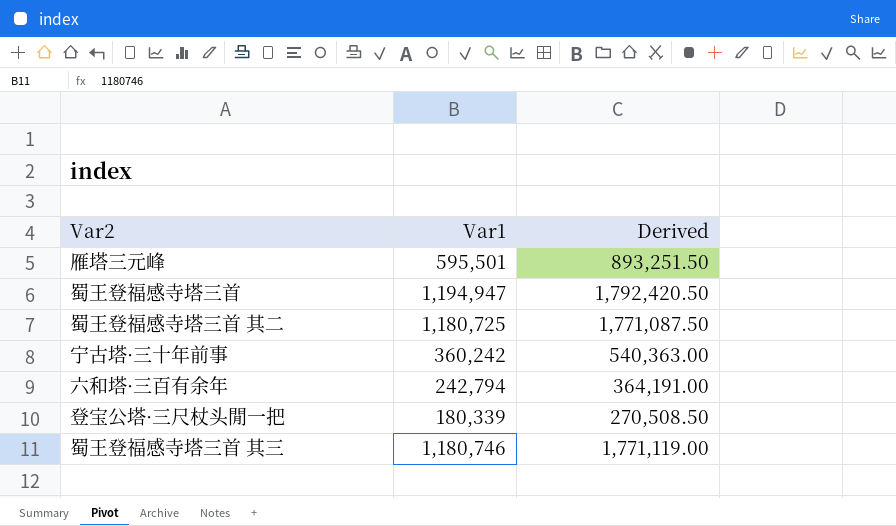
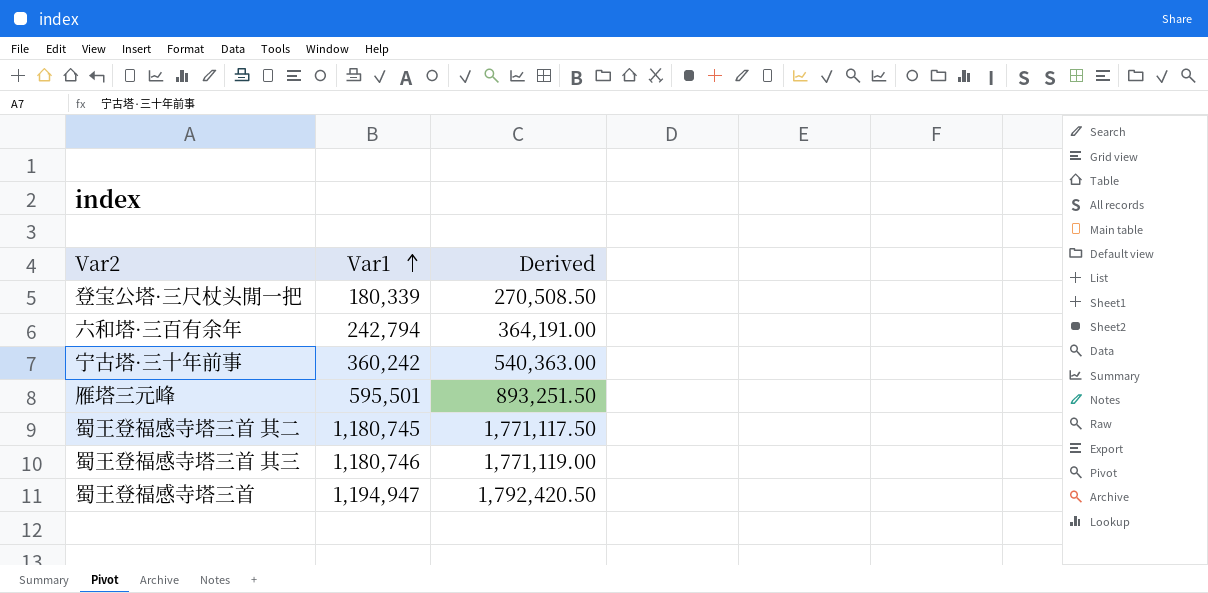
row order: none -> Var1 ascending
蜀王登福感寺塔三首 其二 | Var1: 1,180,725 -> 1,180,745
蜀王登福感寺塔三首 其二 | Derived: 1,771,087.50 -> 1,771,117.50

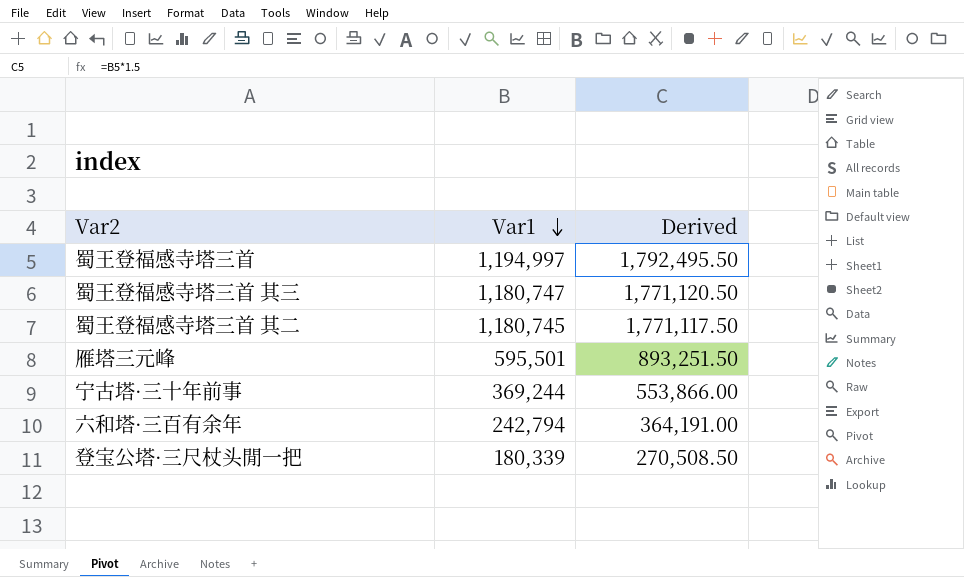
row order: Var1 ascending -> Var1 descending
蜀王登福感寺塔三首 | Var1: 1,194,947 -> 1,194,997
蜀王登福感寺塔三首 | Derived: 1,792,420.50 -> 1,792,495.50
蜀王登福感寺塔三首 其三 | Var1: 1,180,746 -> 1,180,747
蜀王登福感寺塔三首 其三 | Derived: 1,771,119.00 -> 1,771,120.50
宁古塔·三十年前事 | Var1: 360,242 -> 369,244
宁古塔·三十年前事 | Derived: 540,363.00 -> 553,866.00

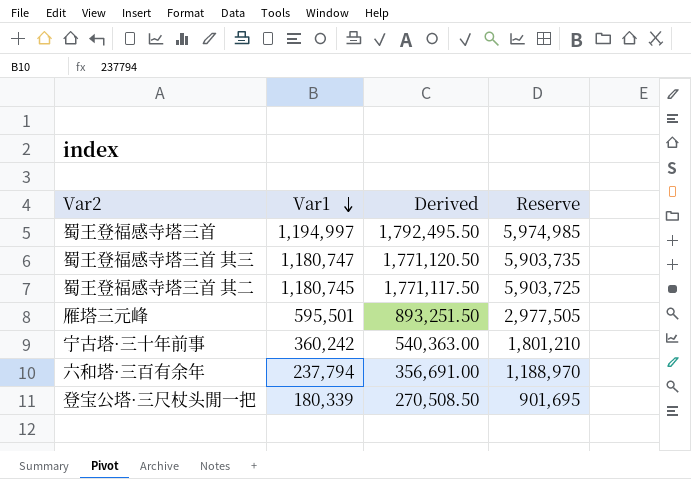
column Reserve | formula: none -> [Var1] * 5
宁古塔·三十年前事 | Var1: 369,244 -> 360,242
宁古塔·三十年前事 | Derived: 553,866.00 -> 540,363.00
六和塔·三百有余年 | Var1: 242,794 -> 237,794
六和塔·三百有余年 | Derived: 364,191.00 -> 356,691.00

